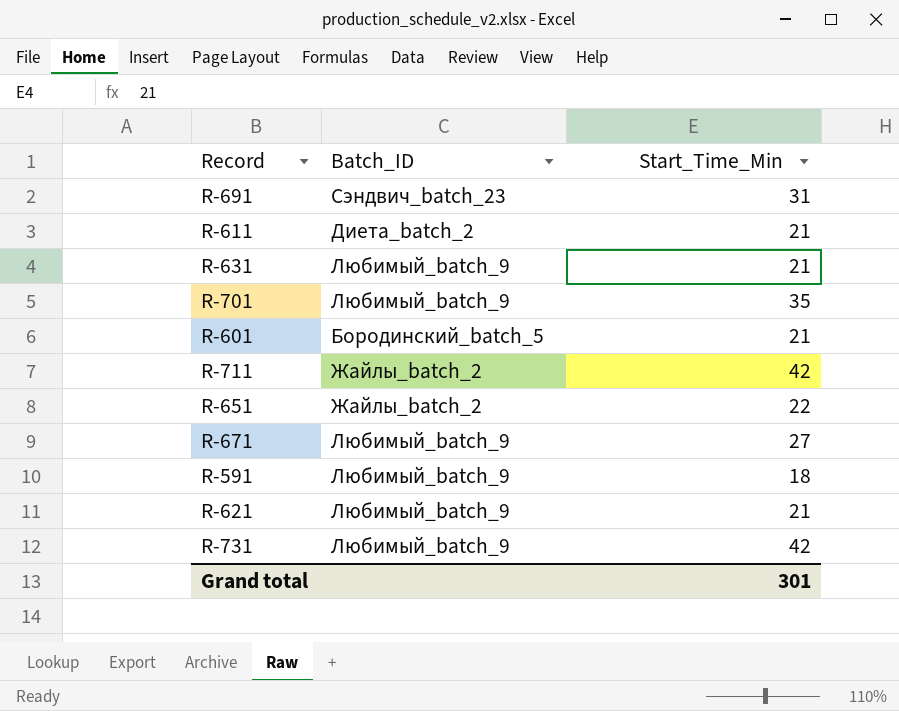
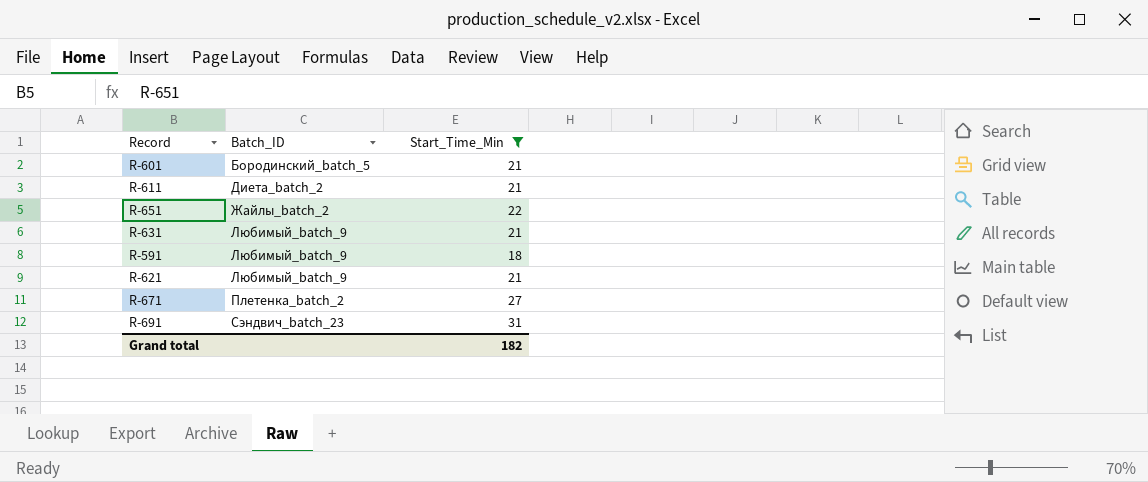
filter: none -> Start_Time_Min <= 31
row order: none -> Batch_ID ascending
R-671 | Batch_ID: Любимый_batch_9 -> Плетенка_batch_2
Grand total | Start_Time_Min: 301 -> 182

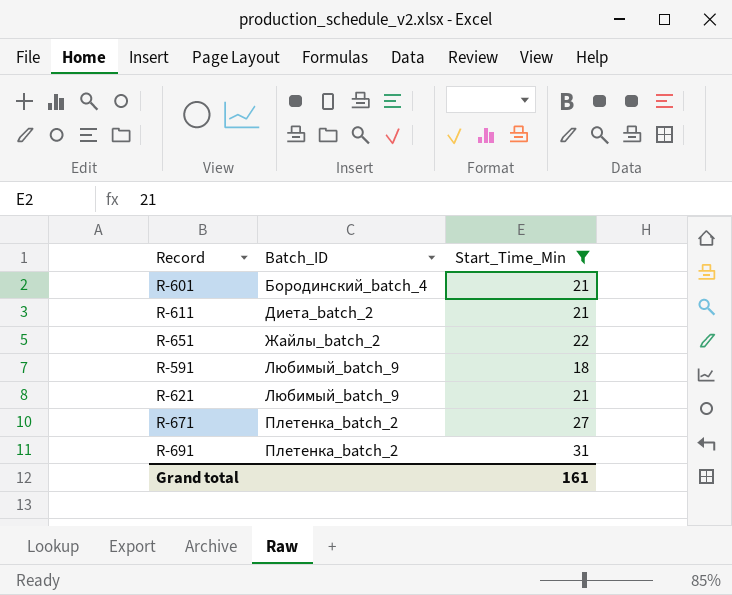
row R-631: Любимый_batch_9 | 21 -> none
R-601 | Batch_ID: Бородинский_batch_5 -> Бородинский_batch_4
R-691 | Batch_ID: Сэндвич_batch_23 -> Плетенка_batch_2
Grand total | Start_Time_Min: 182 -> 161

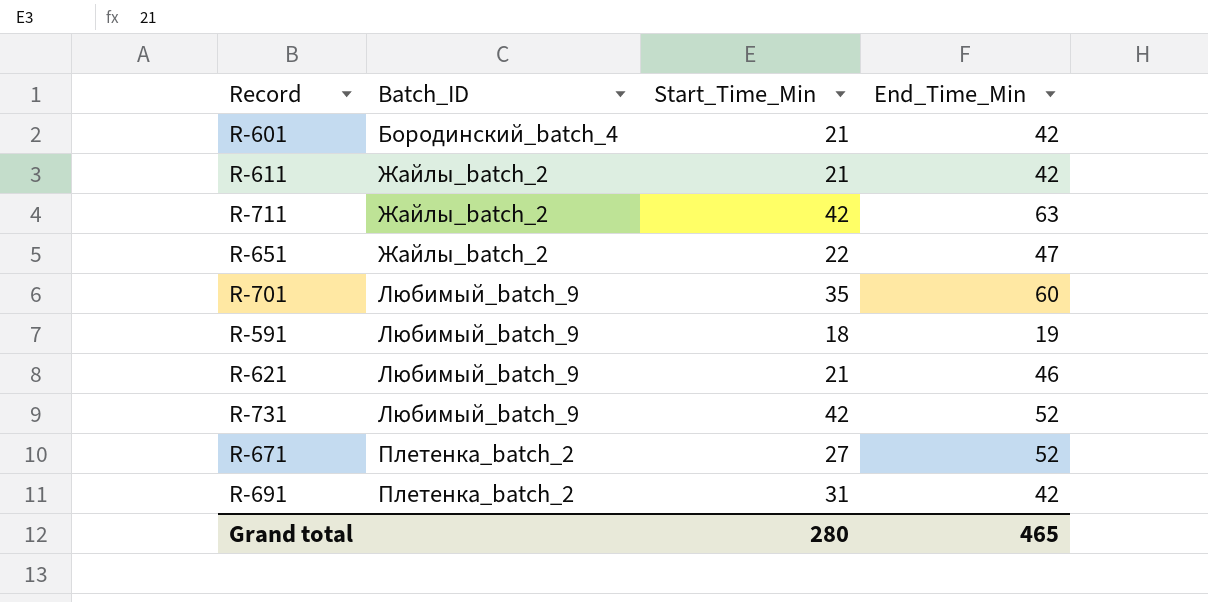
filter: Start_Time_Min <= 31 -> none
column End_Time_Min | position: none -> 4
R-611 | Batch_ID: Диета_batch_2 -> Жайлы_batch_2
Grand total | Start_Time_Min: 161 -> 280

